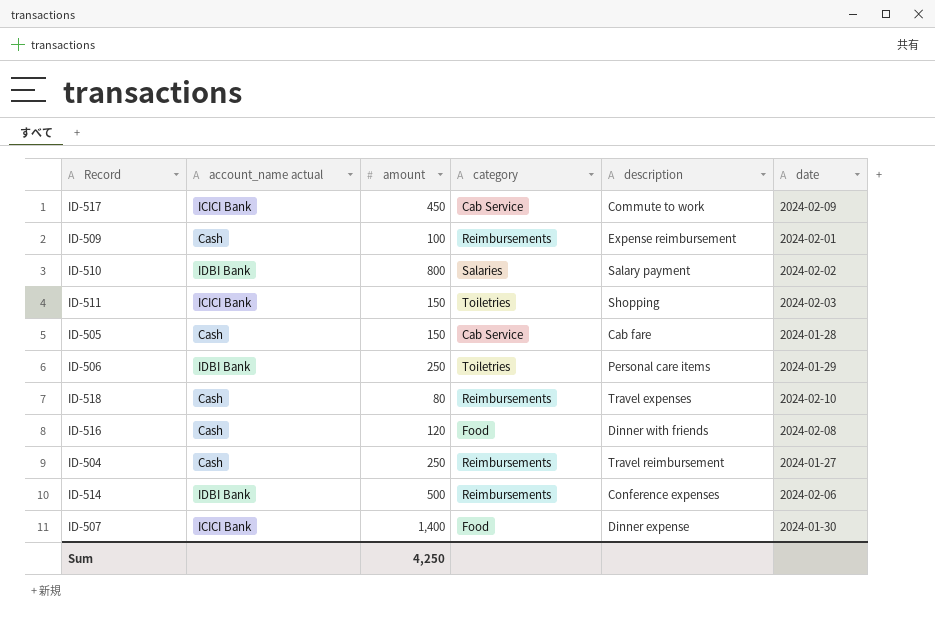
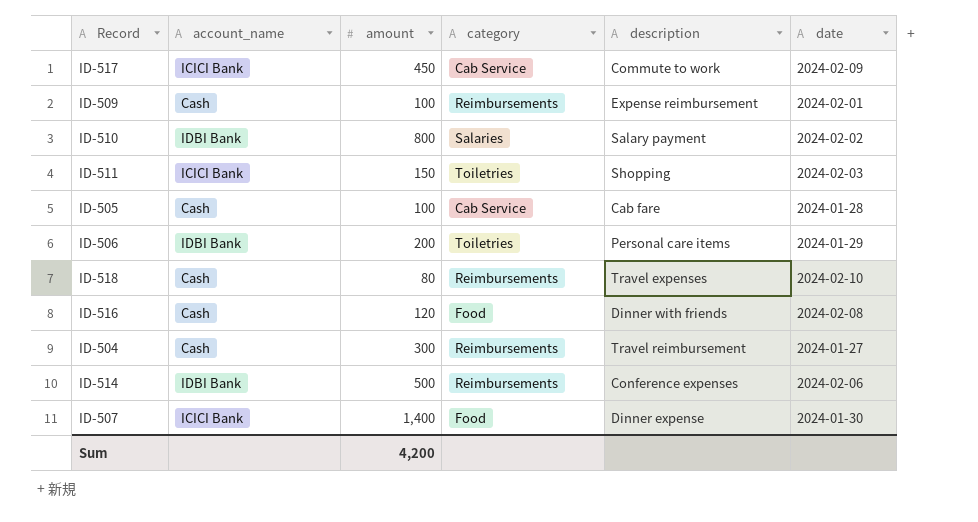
column name: account_name actual -> account_name
ID-505 | amount: 150 -> 100
ID-506 | amount: 250 -> 200
ID-504 | amount: 250 -> 300
Sum | amount: 4,250 -> 4,200

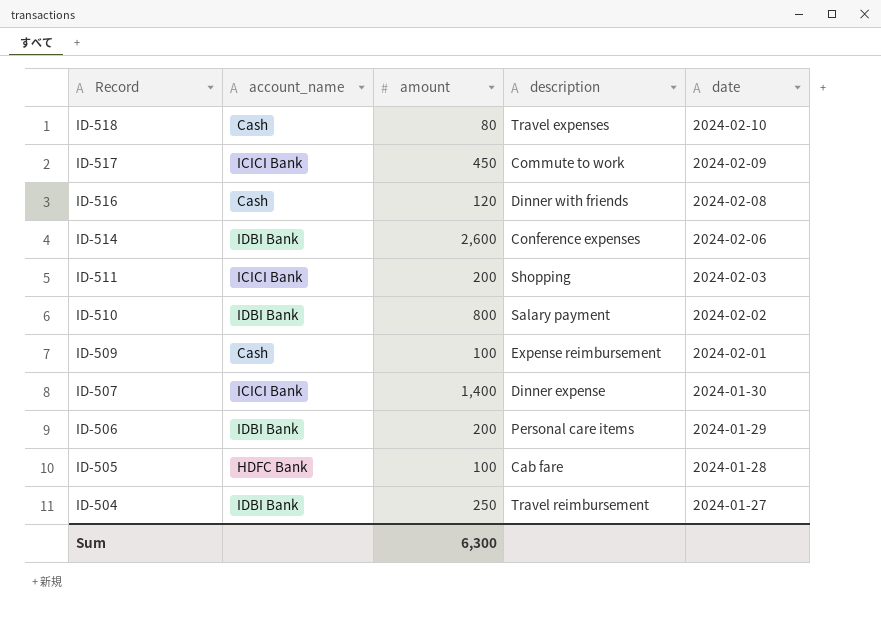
row order: none -> Record descending
column category | position: 4 -> none
ID-514 | amount: 500 -> 2,600
ID-511 | amount: 150 -> 200
ID-505 | account_name: Cash -> HDFC Bank
ID-504 | account_name: Cash -> IDBI Bank
ID-504 | amount: 300 -> 250
Sum | amount: 4,200 -> 6,300

